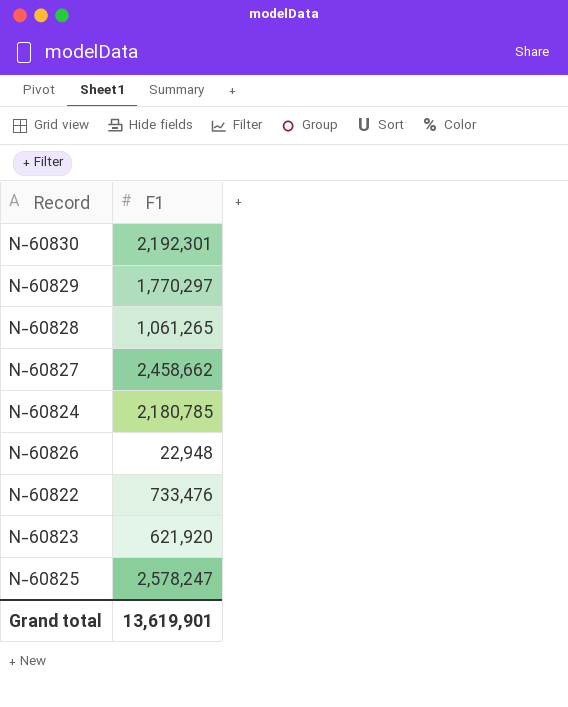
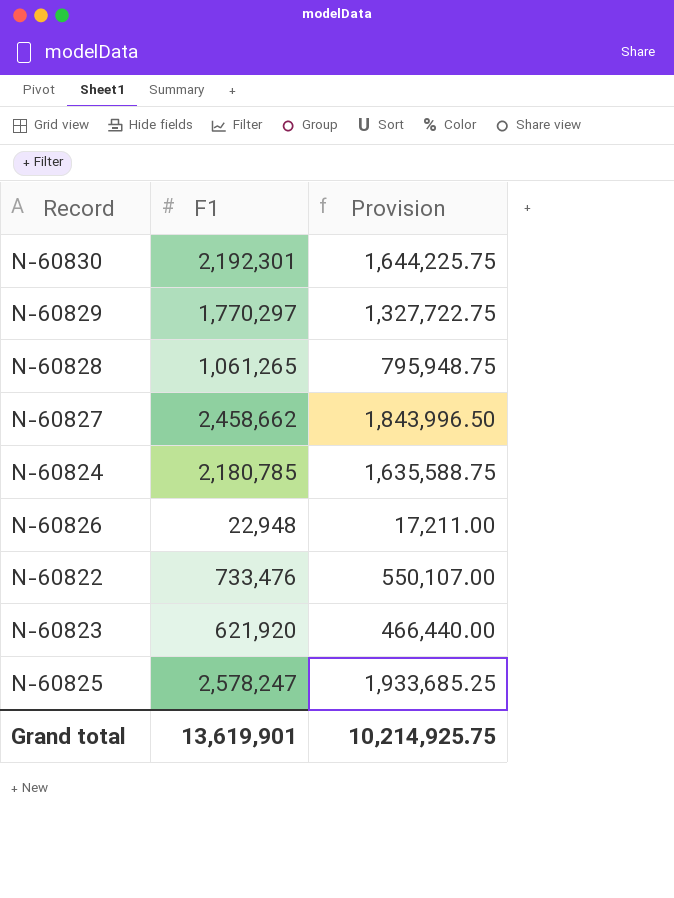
column Provision | formula: none -> [F1] * 0.75

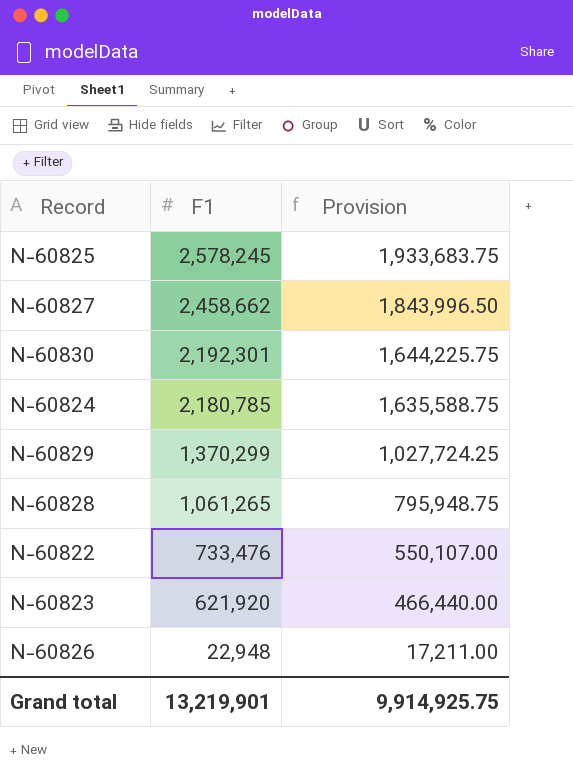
row order: none -> F1 descending
N-60825 | F1: 2,578,247 -> 2,578,245
N-60825 | Provision: 1,933,685.25 -> 1,933,683.75
N-60829 | F1: 1,770,297 -> 1,370,299
N-60829 | Provision: 1,327,722.75 -> 1,027,724.25
Grand total | F1: 13,619,901 -> 13,219,901
Grand total | Provision: 10,214,925.75 -> 9,914,925.75

